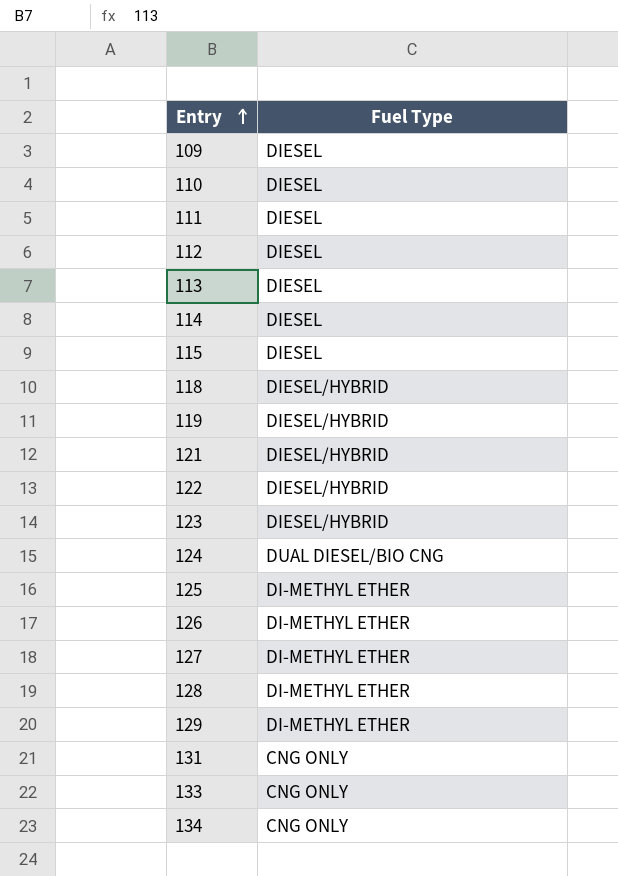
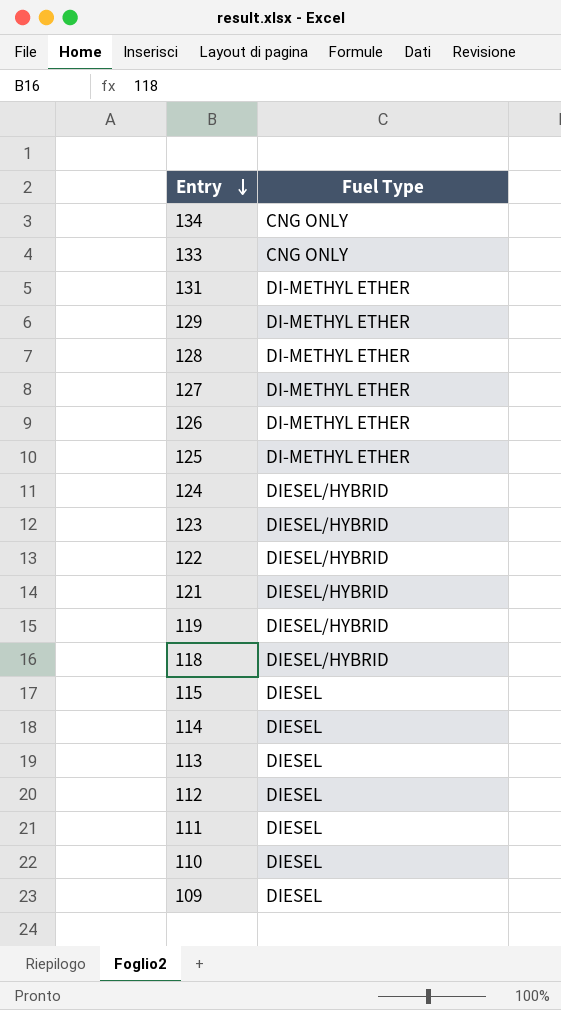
row order: Entry ascending -> Entry descending
131 | Fuel Type: CNG ONLY -> DI-METHYL ETHER
124 | Fuel Type: DUAL DIESEL/BIO CNG -> DIESEL/HYBRID

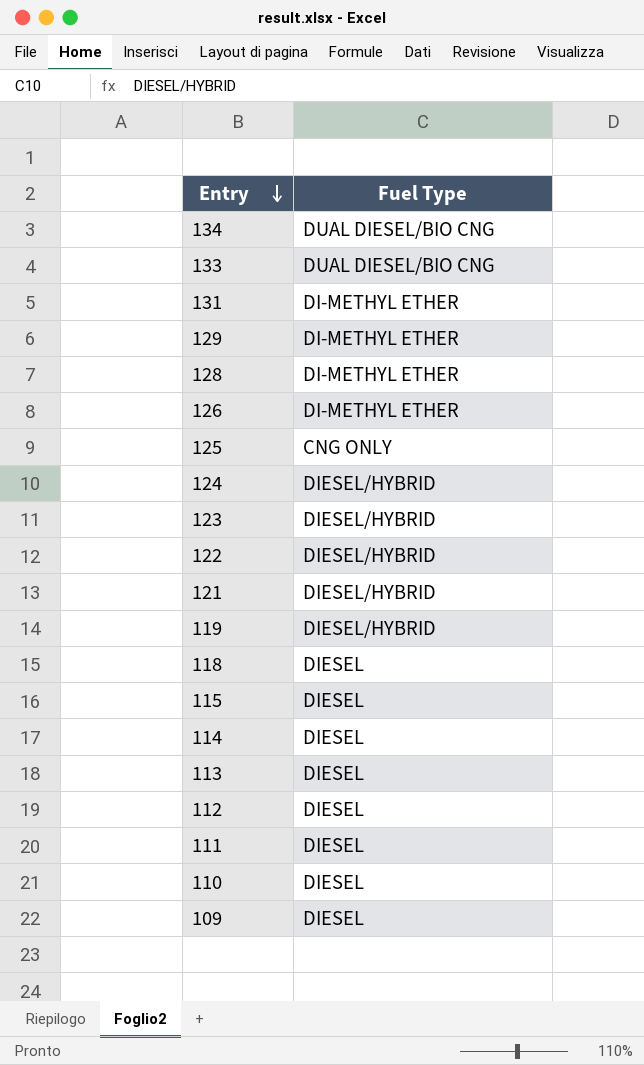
row 127: DI-METHYL ETHER -> none
134 | Fuel Type: CNG ONLY -> DUAL DIESEL/BIO CNG
133 | Fuel Type: CNG ONLY -> DUAL DIESEL/BIO CNG
125 | Fuel Type: DI-METHYL ETHER -> CNG ONLY
118 | Fuel Type: DIESEL/HYBRID -> DIESEL

